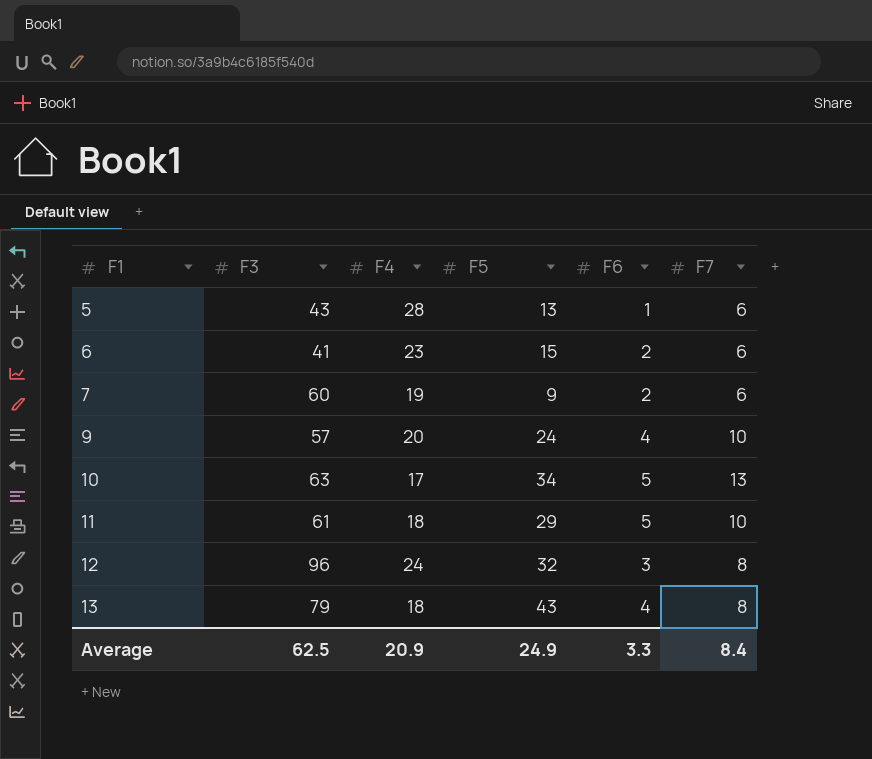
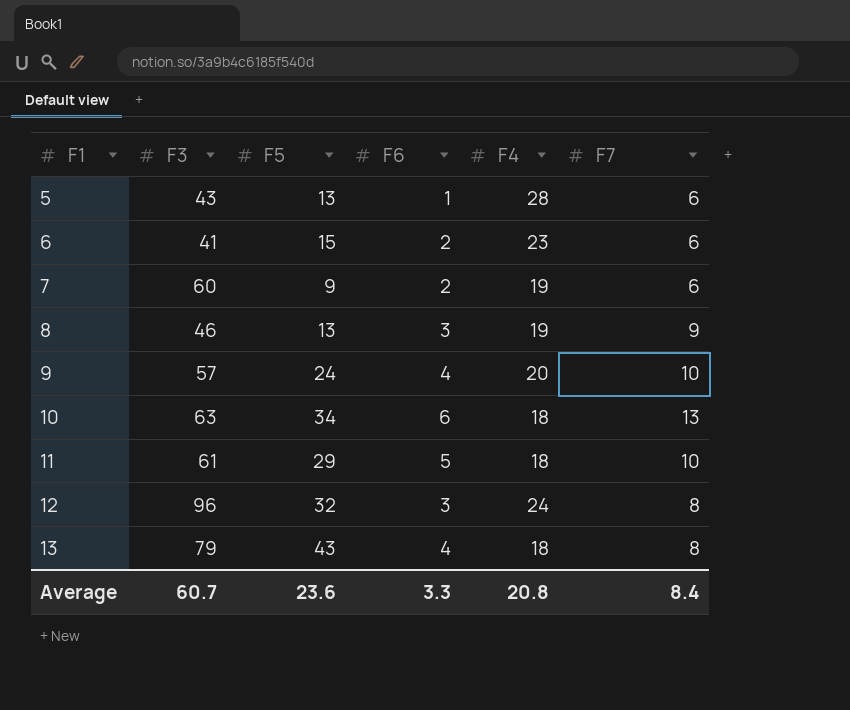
column F4 | position: 3 -> 5
row 8: none -> 46 | 13 | 3 | 19 | 9
10 | F6: 5 -> 6
10 | F4: 17 -> 18
Average | F3: 62.5 -> 60.7
Average | F5: 24.9 -> 23.6
Average | F4: 20.9 -> 20.8

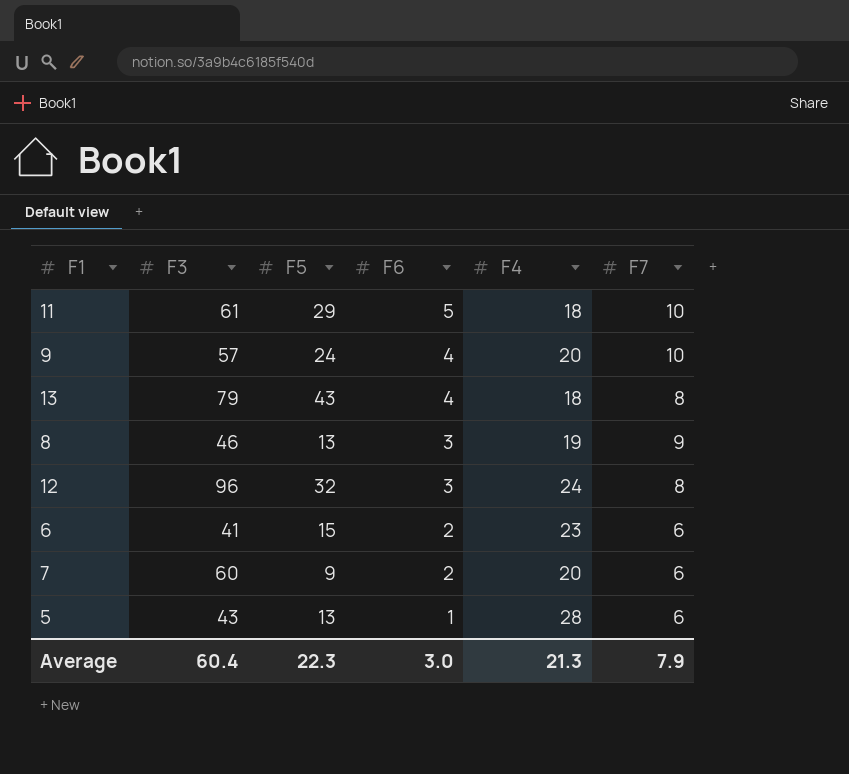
row order: F1 ascending -> F6 descending
row 10: 63 | 34 | 6 | 18 | 13 -> none
7 | F4: 19 -> 20
Average | F3: 60.7 -> 60.4
Average | F5: 23.6 -> 22.3
Average | F6: 3.3 -> 3.0
Average | F4: 20.8 -> 21.3
Average | F7: 8.4 -> 7.9

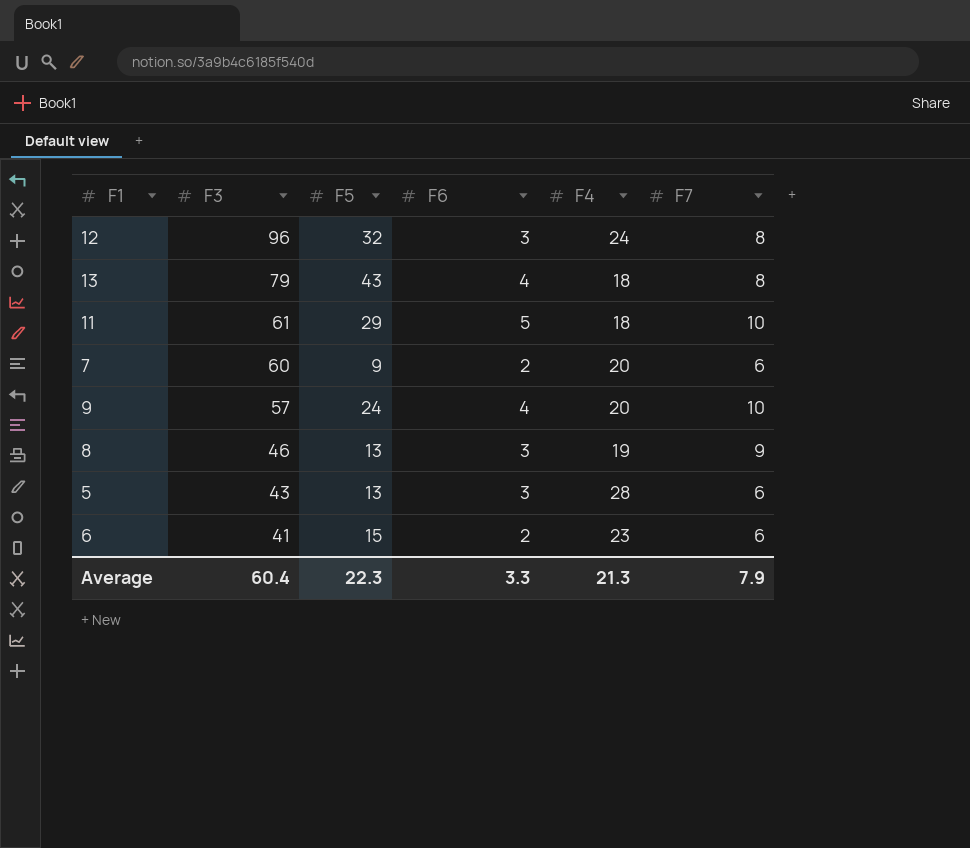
row order: F6 descending -> F3 descending
5 | F6: 1 -> 3
Average | F6: 3.0 -> 3.3

